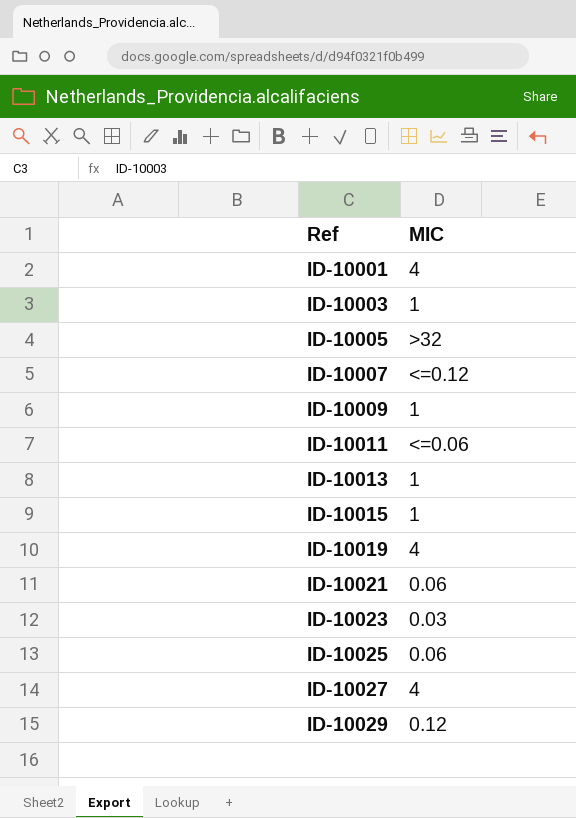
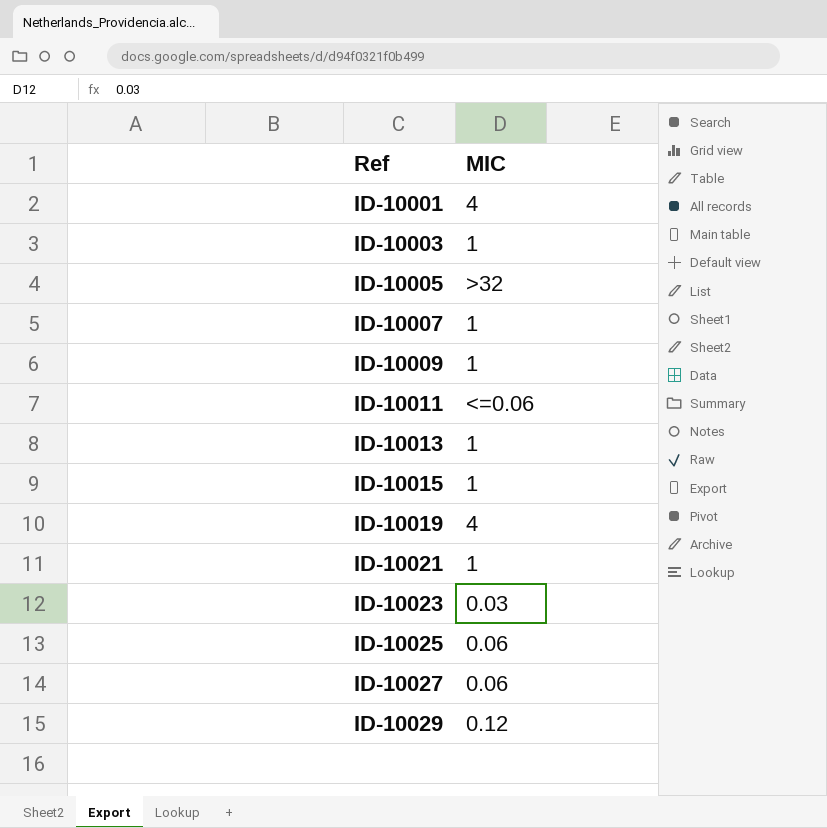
ID-10007 | MIC: <=0.12 -> 1
ID-10021 | MIC: 0.06 -> 1
ID-10027 | MIC: 4 -> 0.06

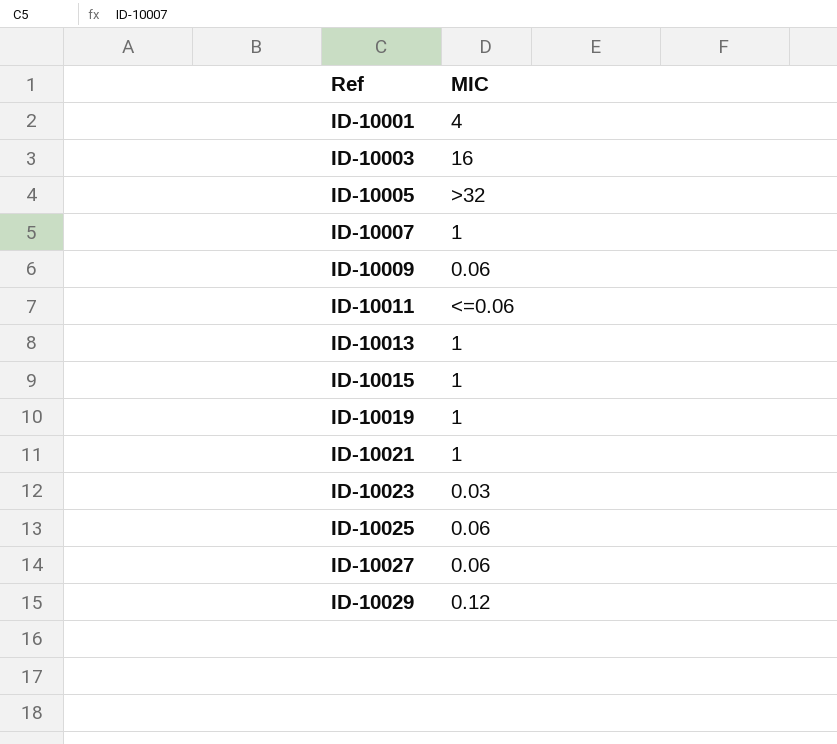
ID-10003 | MIC: 1 -> 16
ID-10009 | MIC: 1 -> 0.06
ID-10019 | MIC: 4 -> 1

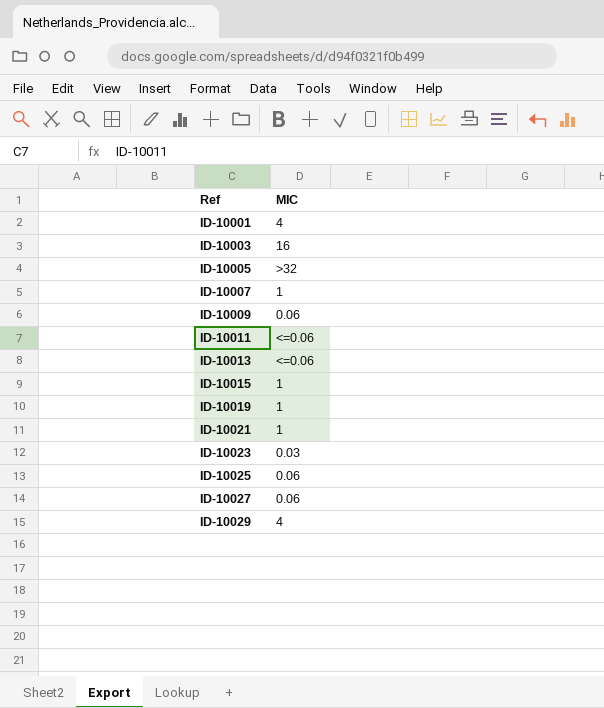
ID-10013 | MIC: 1 -> <=0.06
ID-10029 | MIC: 0.12 -> 4

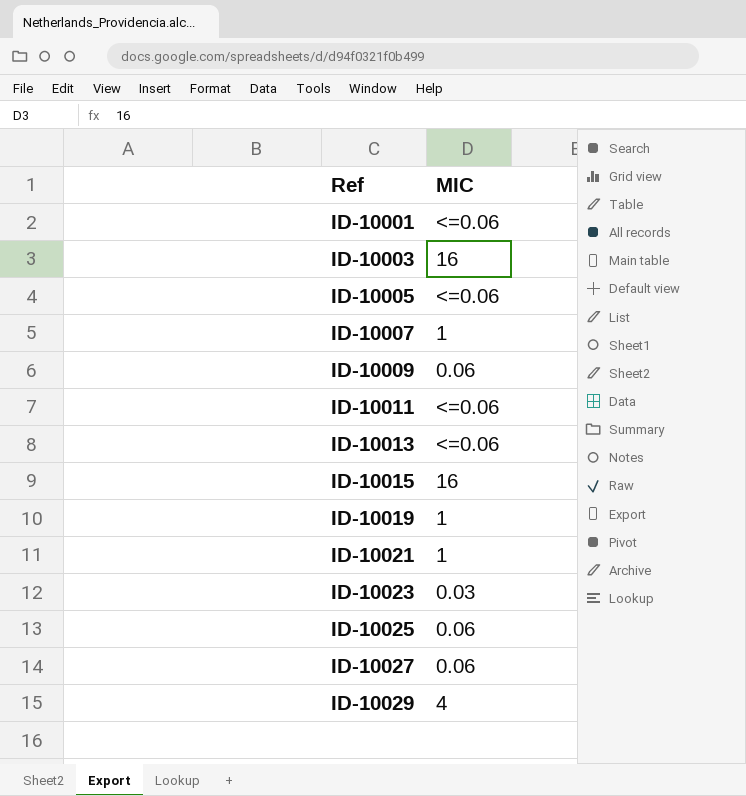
ID-10001 | MIC: 4 -> <=0.06
ID-10005 | MIC: >32 -> <=0.06
ID-10015 | MIC: 1 -> 16

